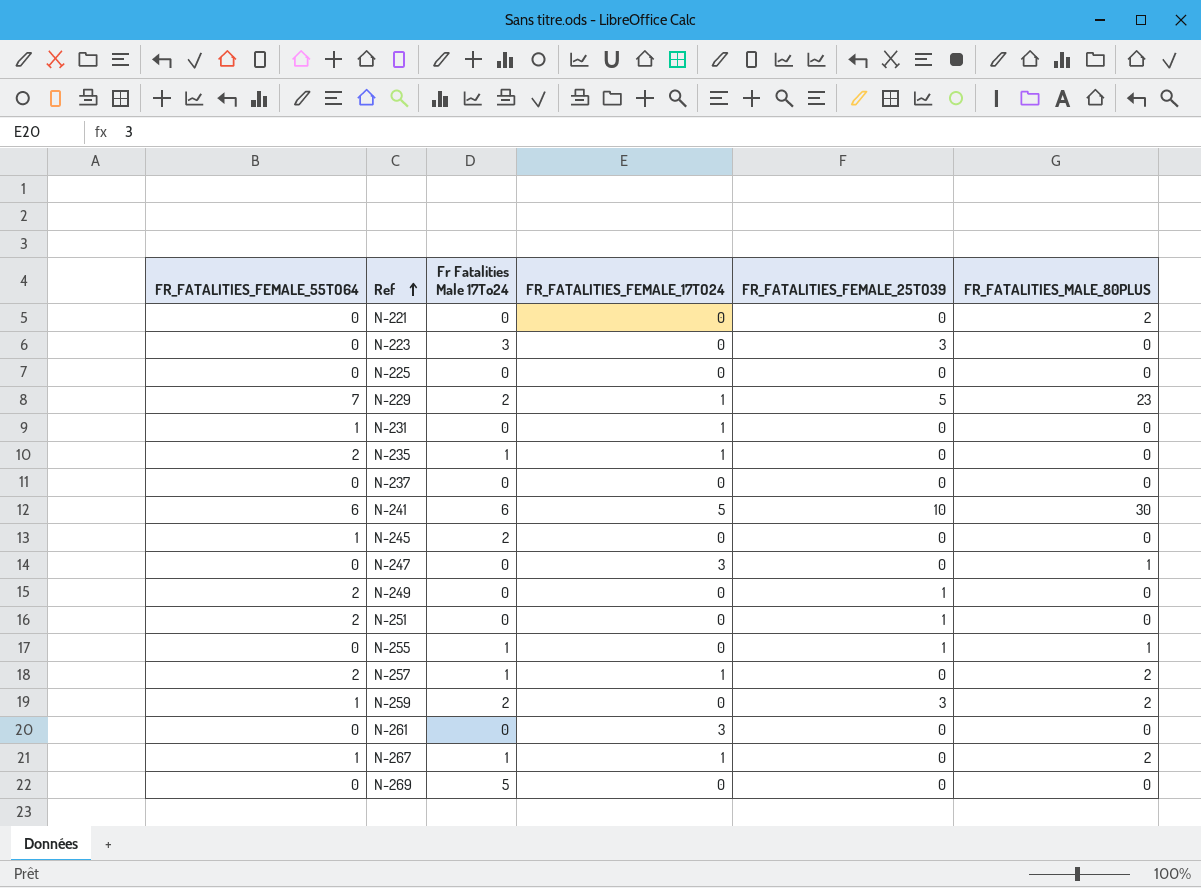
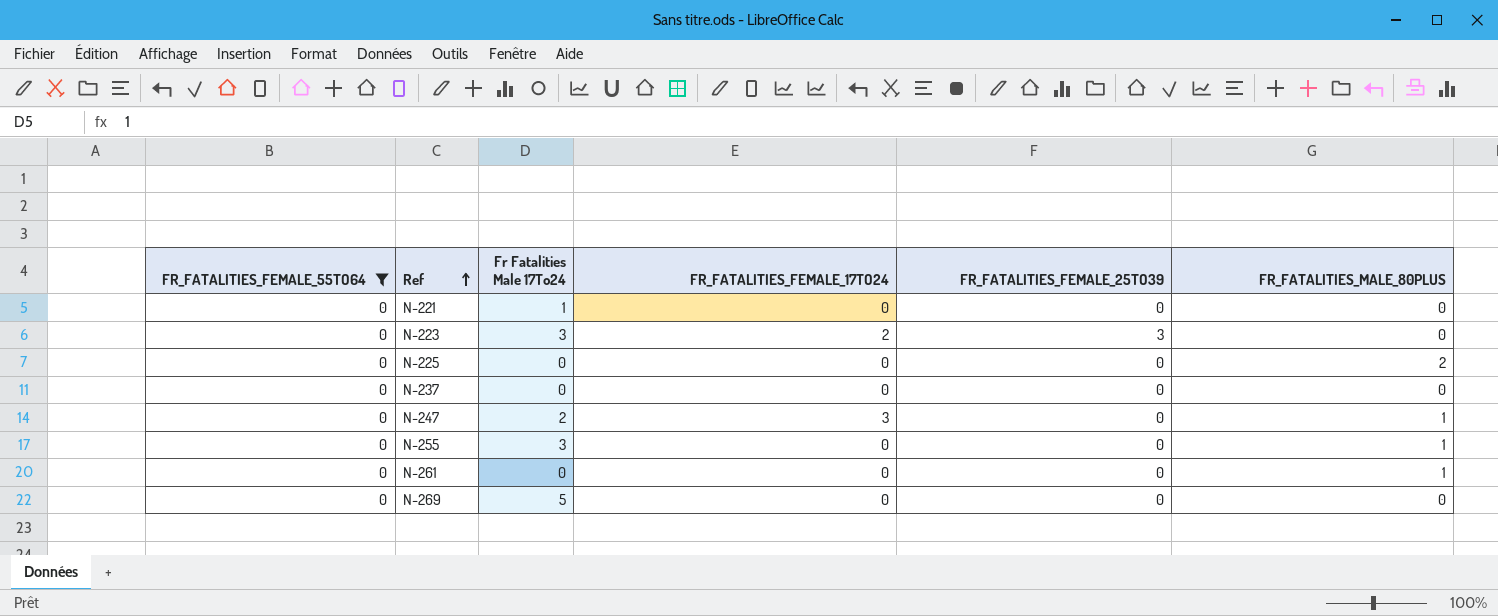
filter: none -> FR_FATALITIES_FEMALE_55TO64 = 0
N-221 | Fr Fatalities Male 17To24: 0 -> 1
N-221 | FR_FATALITIES_MALE_80PLUS: 2 -> 0
N-223 | FR_FATALITIES_FEMALE_17TO24: 0 -> 2
N-225 | FR_FATALITIES_MALE_80PLUS: 0 -> 2
N-247 | Fr Fatalities Male 17To24: 0 -> 2
N-255 | Fr Fatalities Male 17To24: 1 -> 3
N-255 | FR_FATALITIES_FEMALE_25TO39: 1 -> 0
N-261 | FR_FATALITIES_FEMALE_17TO24: 3 -> 0
N-261 | FR_FATALITIES_MALE_80PLUS: 0 -> 1

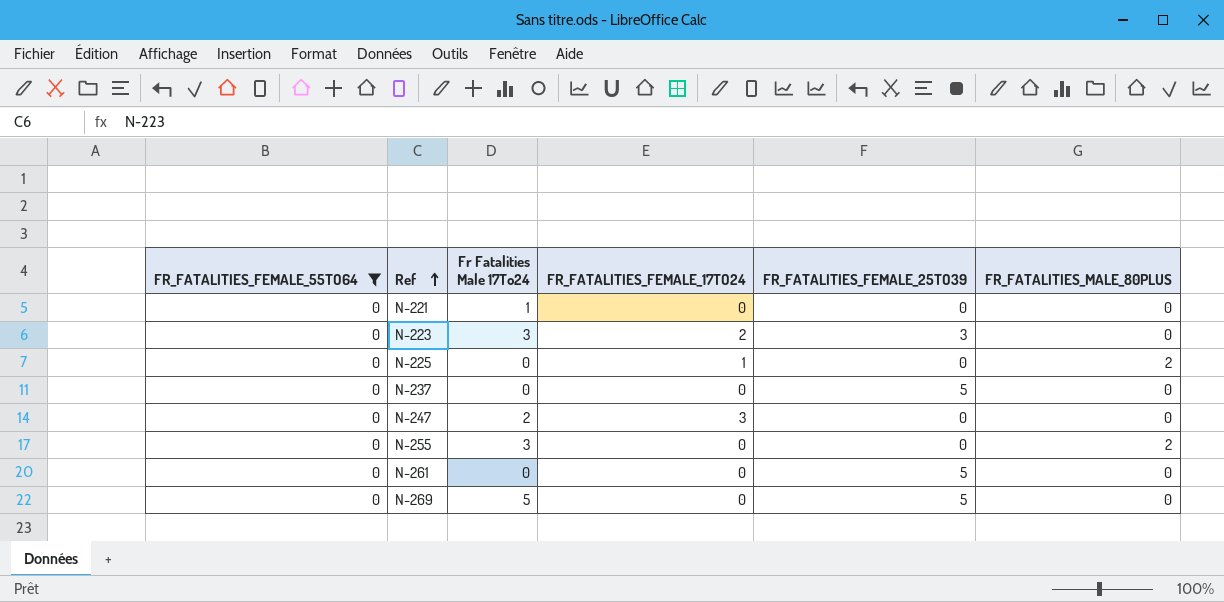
N-225 | FR_FATALITIES_FEMALE_17TO24: 0 -> 1
N-237 | FR_FATALITIES_FEMALE_25TO39: 0 -> 5
N-247 | FR_FATALITIES_MALE_80PLUS: 1 -> 0
N-255 | FR_FATALITIES_MALE_80PLUS: 1 -> 2
N-261 | FR_FATALITIES_FEMALE_25TO39: 0 -> 5
N-261 | FR_FATALITIES_MALE_80PLUS: 1 -> 0
N-269 | FR_FATALITIES_FEMALE_25TO39: 0 -> 5

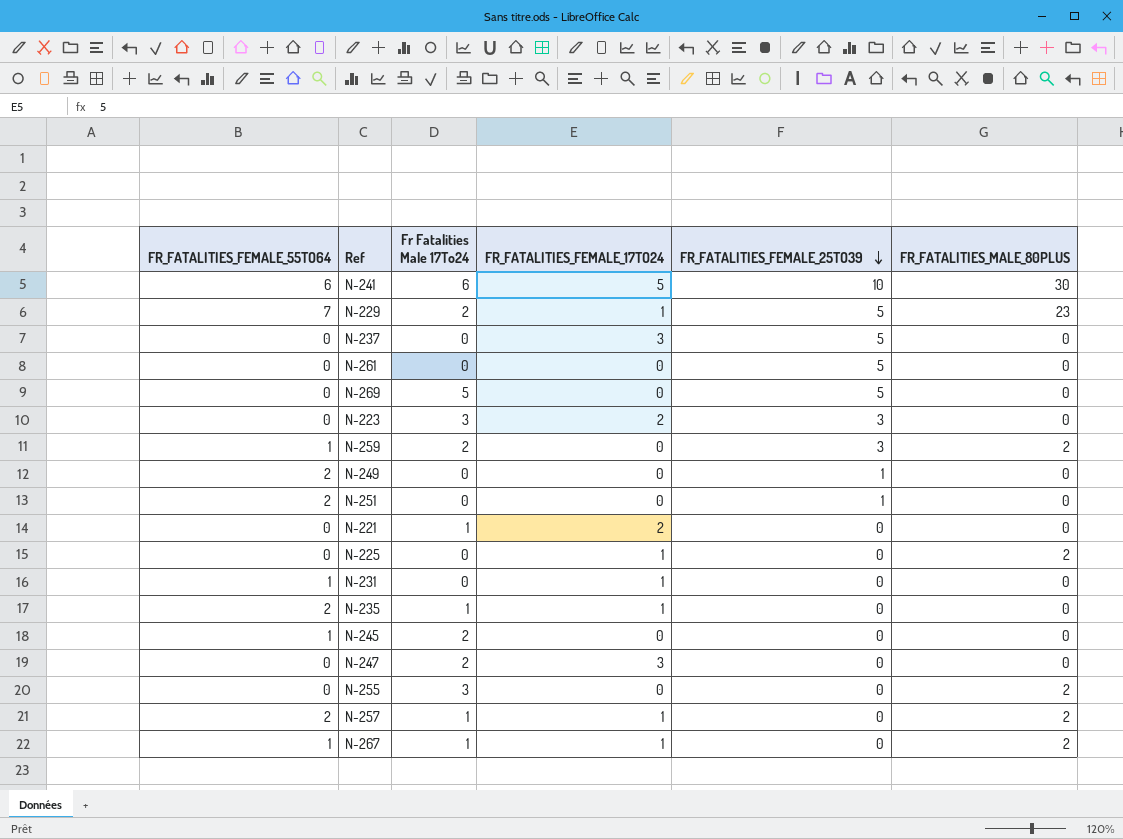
filter: FR_FATALITIES_FEMALE_55TO64 = 0 -> none
row order: Ref ascending -> FR_FATALITIES_FEMALE_25TO39 descending
N-237 | FR_FATALITIES_FEMALE_17TO24: 0 -> 3
N-221 | FR_FATALITIES_FEMALE_17TO24: 0 -> 2

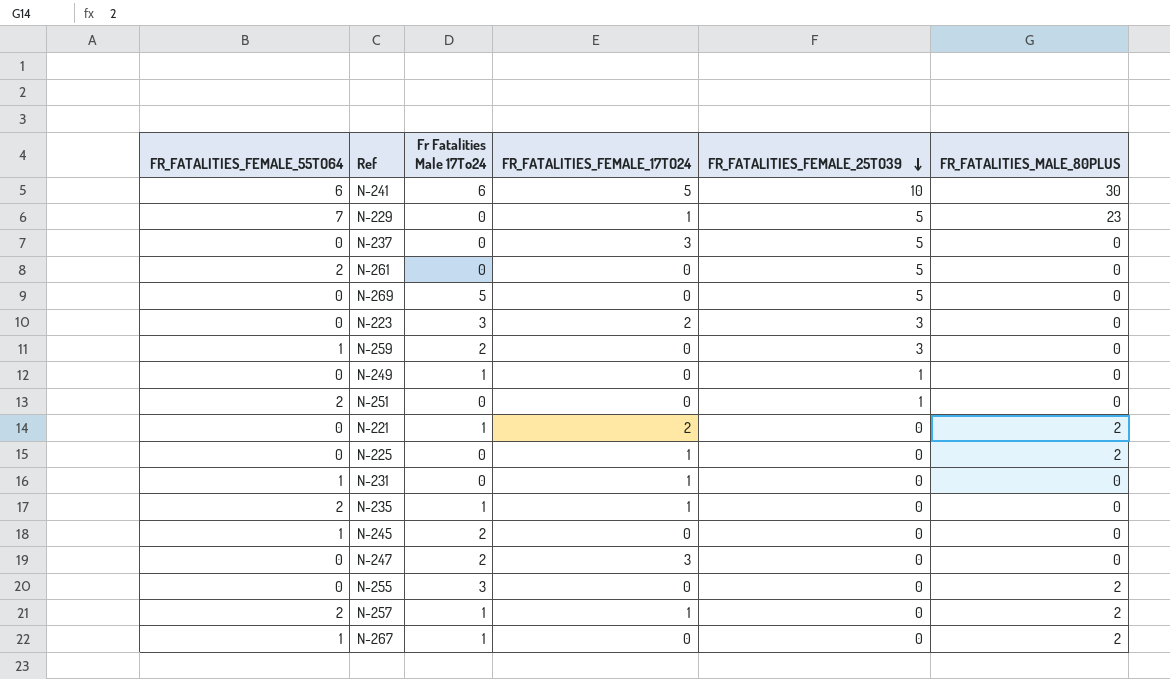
N-229 | Fr Fatalities Male 17To24: 2 -> 0
N-261 | FR_FATALITIES_FEMALE_55TO64: 0 -> 2
N-259 | FR_FATALITIES_MALE_80PLUS: 2 -> 0
N-249 | FR_FATALITIES_FEMALE_55TO64: 2 -> 0
N-249 | Fr Fatalities Male 17To24: 0 -> 1
N-221 | FR_FATALITIES_MALE_80PLUS: 0 -> 2
N-267 | FR_FATALITIES_FEMALE_17TO24: 1 -> 0

